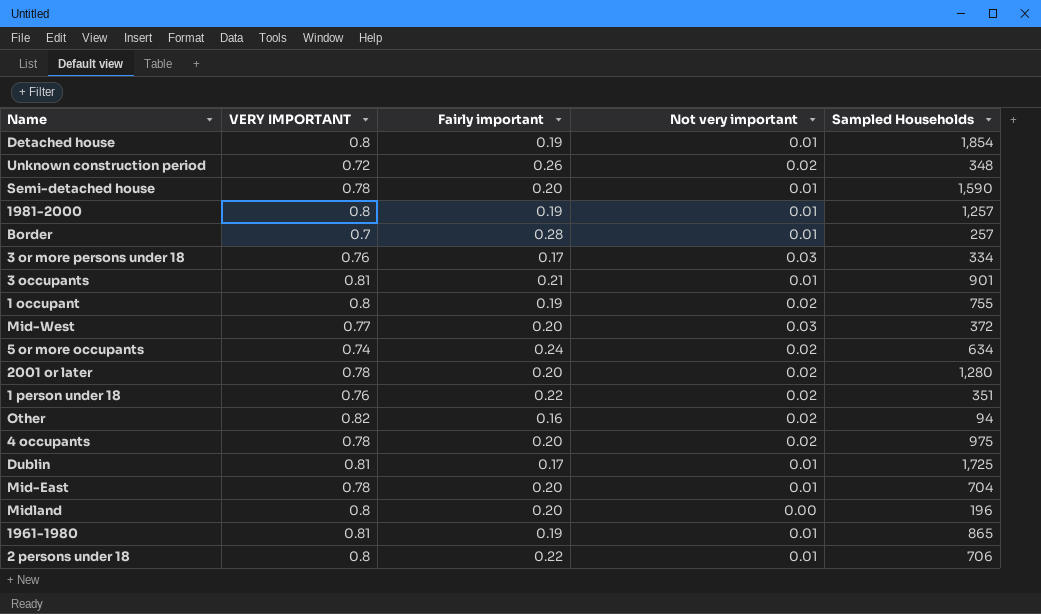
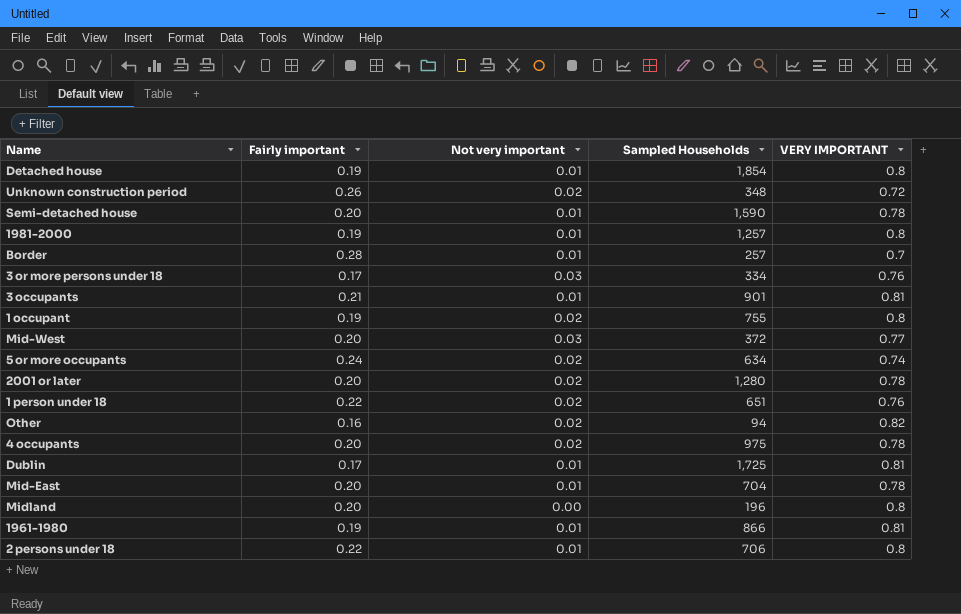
column VERY IMPORTANT | position: 2 -> 5
1 person under 18 | Sampled Households: 351 -> 651
1961-1980 | Sampled Households: 865 -> 866

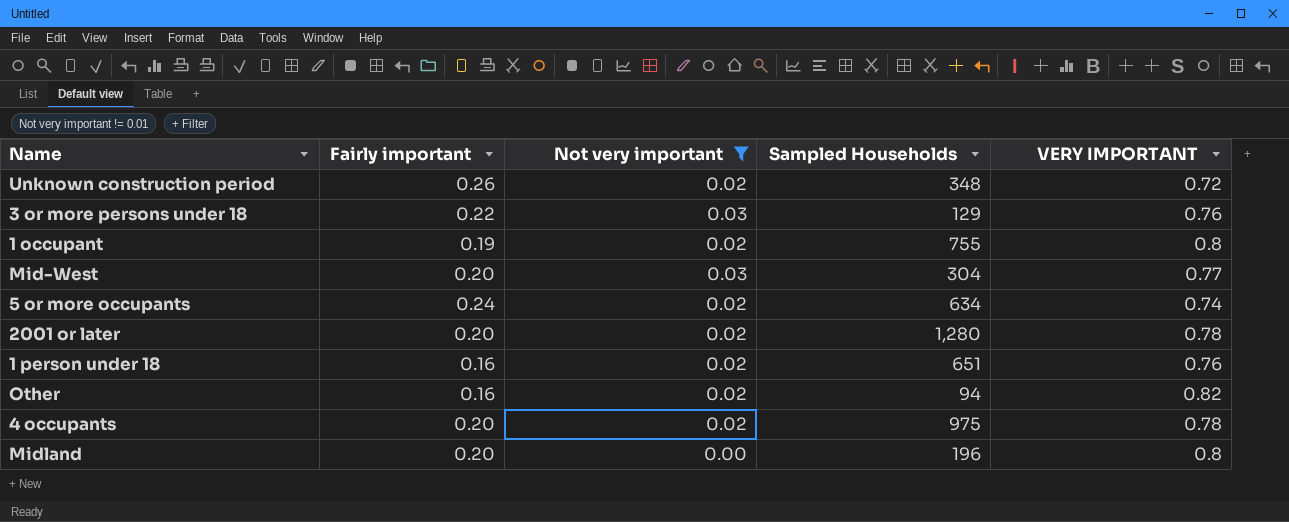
filter: none -> Not very important != 0.01
3 or more persons under 18 | Fairly important: 0.17 -> 0.22
3 or more persons under 18 | Sampled Households: 334 -> 129
Mid-West | Sampled Households: 372 -> 304
1 person under 18 | Fairly important: 0.22 -> 0.16

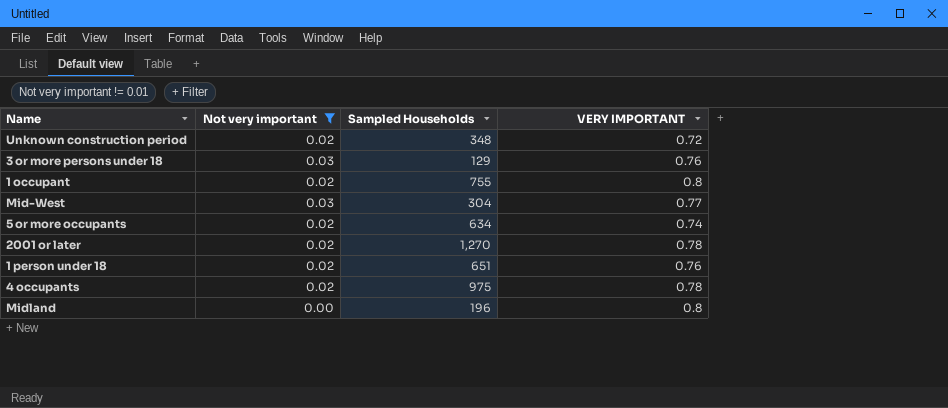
column Fairly important | position: 2 -> none
row Other: 0.16 | 0.02 | 94 | 0.82 -> none
2001 or later | Sampled Households: 1,280 -> 1,270

